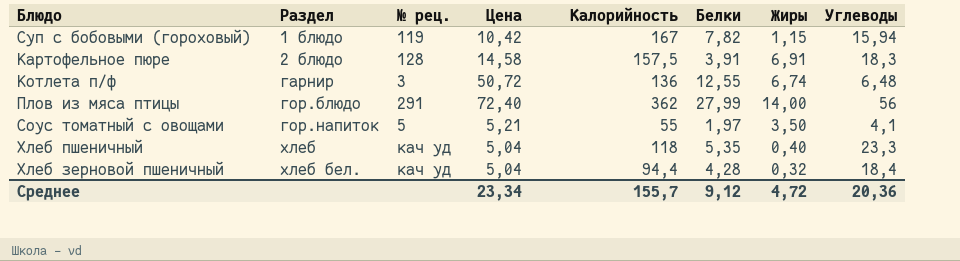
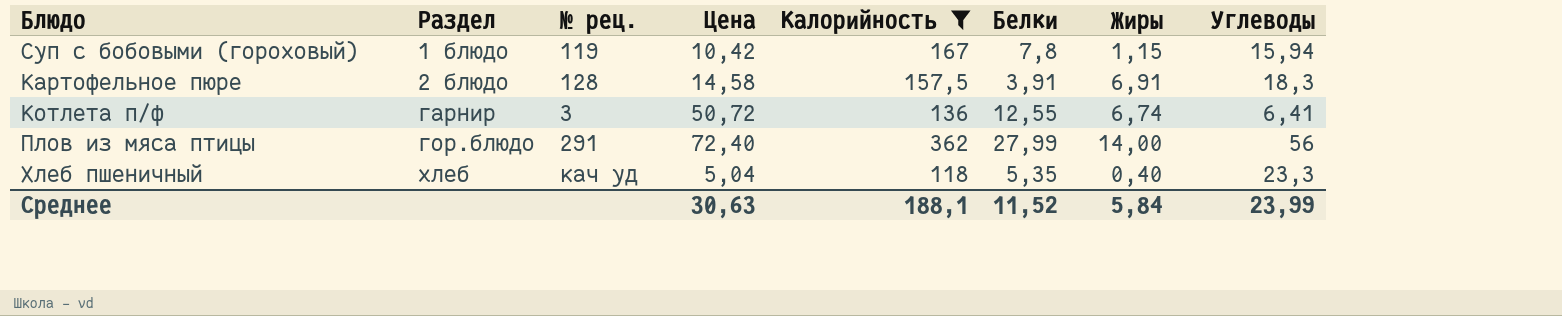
filter: none -> Калорийность >= 118
Суп с бобовыми (гороховый) | Белки: 7,82 -> 7,8
Котлета п/ф | Углеводы: 6,48 -> 6,41
Среднее | Цена: 23,34 -> 30,63
Среднее | Калорийность: 155,7 -> 188,1
Среднее | Белки: 9,12 -> 11,52
Среднее | Жиры: 4,72 -> 5,84
Среднее | Углеводы: 20,36 -> 23,99

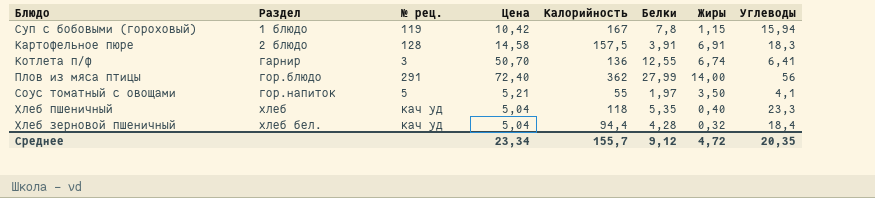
filter: Калорийность >= 118 -> none
Котлета п/ф | Цена: 50,72 -> 50,70
Среднее | Цена: 30,63 -> 23,34
Среднее | Калорийность: 188,1 -> 155,7
Среднее | Белки: 11,52 -> 9,12
Среднее | Жиры: 5,84 -> 4,72
Среднее | Углеводы: 23,99 -> 20,35

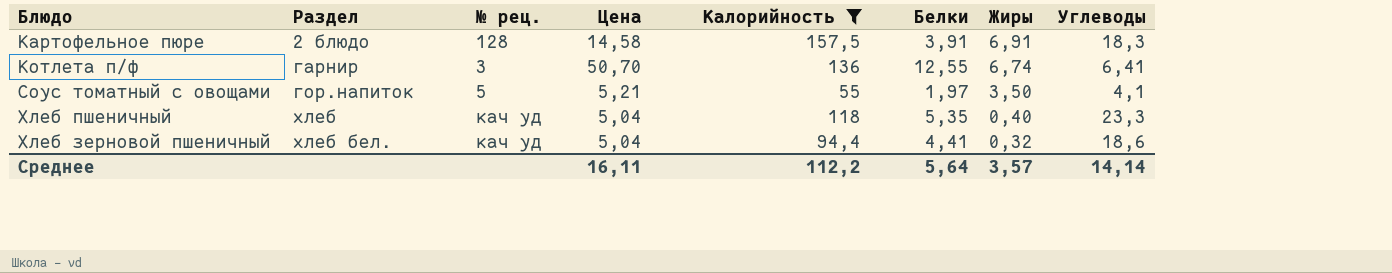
filter: none -> Калорийность <= 157,5
Хлеб зерновой пшеничный | Белки: 4,28 -> 4,41
Хлеб зерновой пшеничный | Углеводы: 18,4 -> 18,6
Среднее | Цена: 23,34 -> 16,11
Среднее | Калорийность: 155,7 -> 112,2
Среднее | Белки: 9,12 -> 5,64
Среднее | Жиры: 4,72 -> 3,57
Среднее | Углеводы: 20,35 -> 14,14

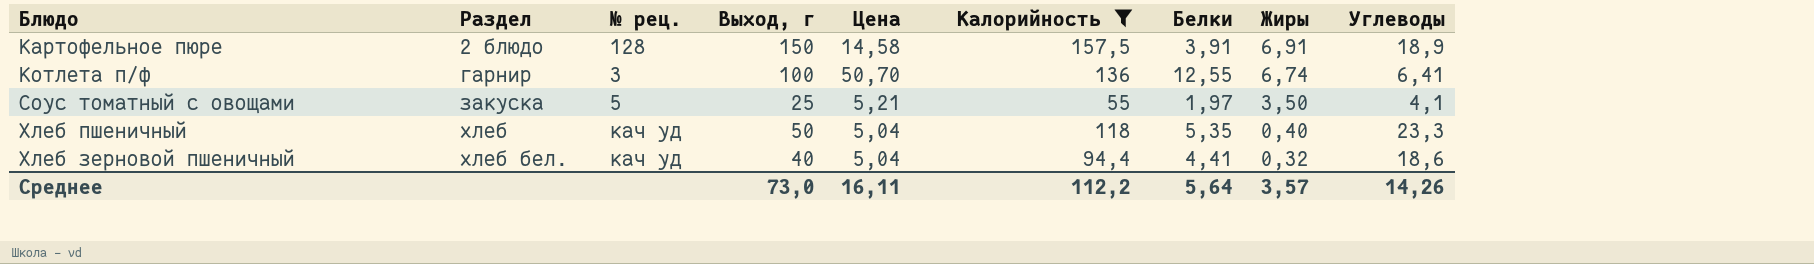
column Выход, г | position: none -> 4
Картофельное пюре | Углеводы: 18,3 -> 18,9
Соус томатный с овощами | Раздел: гор.напиток -> закуска
Среднее | Углеводы: 14,14 -> 14,26

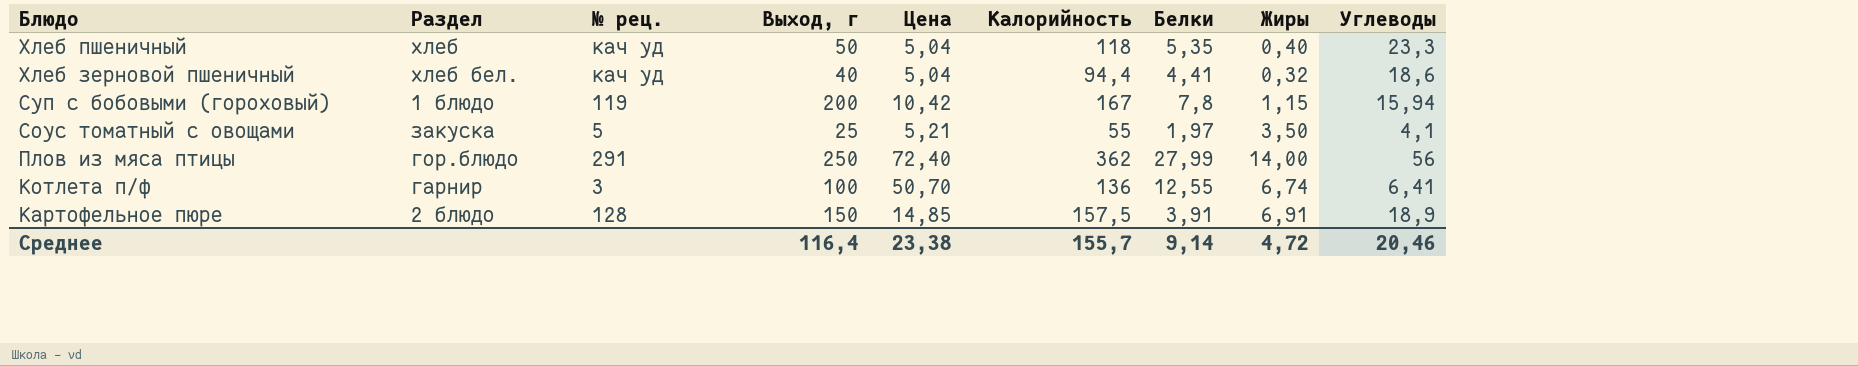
filter: Калорийность <= 157,5 -> none
row order: Раздел ascending -> Блюдо descending
Картофельное пюре | Цена: 14,58 -> 14,85
Среднее | Выход, г: 73,0 -> 116,4
Среднее | Цена: 16,11 -> 23,38
Среднее | Калорийность: 112,2 -> 155,7
Среднее | Белки: 5,64 -> 9,14
Среднее | Жиры: 3,57 -> 4,72
Среднее | Углеводы: 14,26 -> 20,46

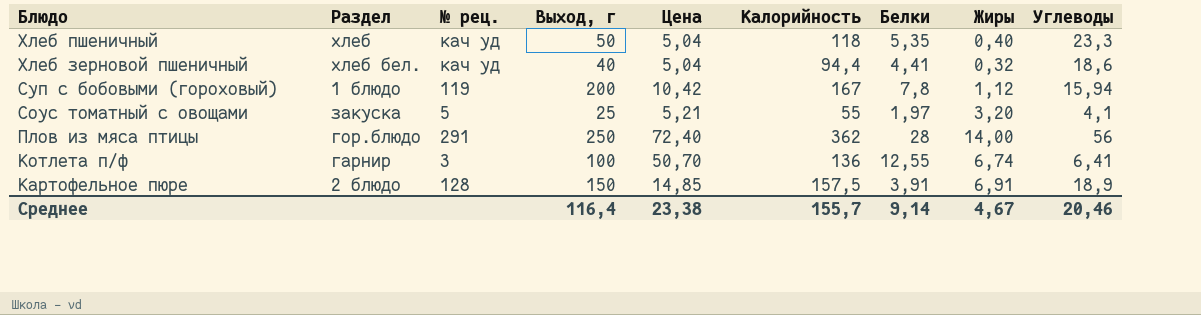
Суп с бобовыми (гороховый) | Жиры: 1,15 -> 1,12
Соус томатный с овощами | Жиры: 3,50 -> 3,20
Плов из мяса птицы | Белки: 27,99 -> 28
Среднее | Жиры: 4,72 -> 4,67

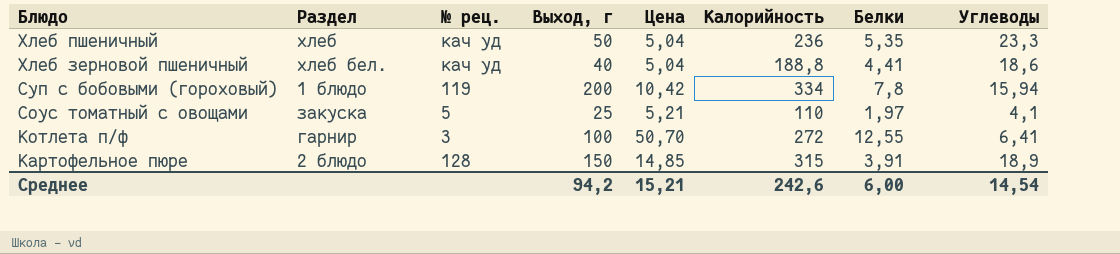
column Жиры | position: 8 -> none
row Плов из мяса птицы: гор.блюдо | 291 | 250 | 72,40 | 362 | 28 | 14,00 | 56 -> none
Хлеб пшеничный | Калорийность: 118 -> 236
Хлеб зерновой пшеничный | Калорийность: 94,4 -> 188,8
Суп с бобовыми (гороховый) | Калорийность: 167 -> 334
Соус томатный с овощами | Калорийность: 55 -> 110
Котлета п/ф | Калорийность: 136 -> 272
Картофельное пюре | Калорийность: 157,5 -> 315
Среднее | Выход, г: 116,4 -> 94,2
Среднее | Цена: 23,38 -> 15,21
Среднее | Калорийность: 155,7 -> 242,6
Среднее | Белки: 9,14 -> 6,00
Среднее | Углеводы: 20,46 -> 14,54

